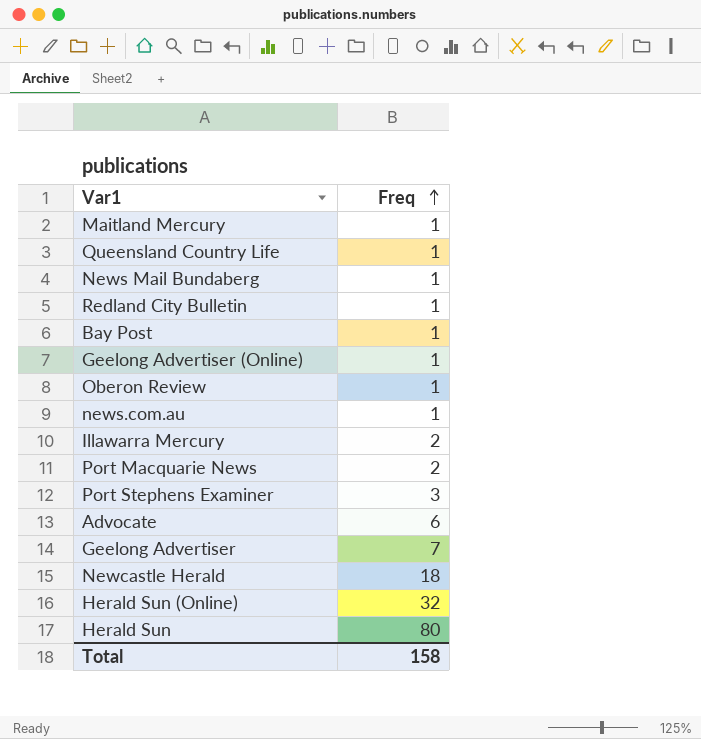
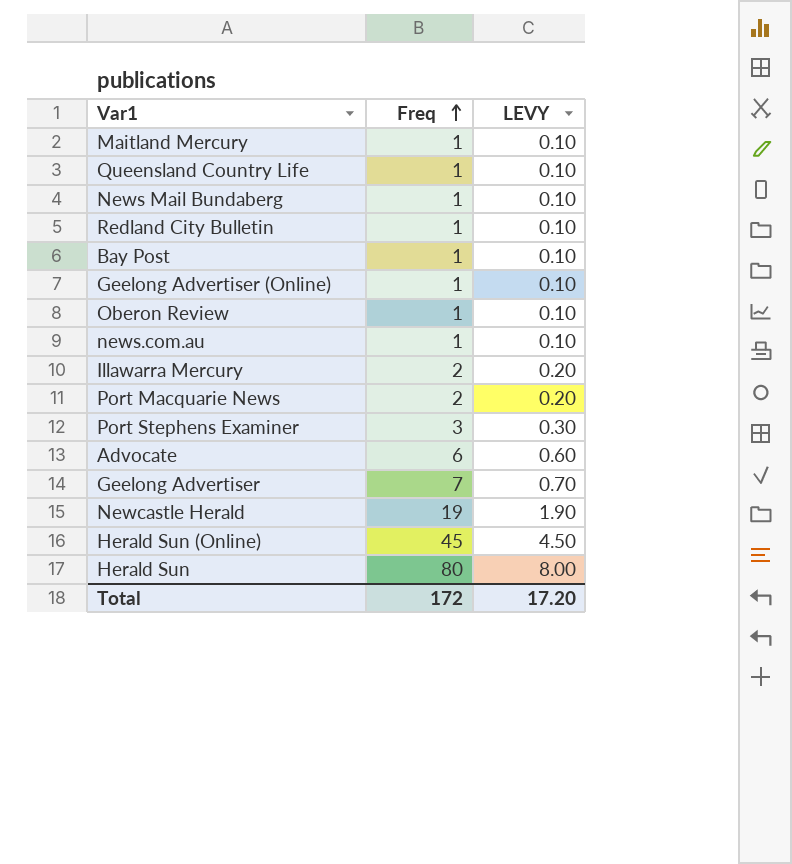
column LEVY | formula: none -> [Freq] * 0.1
Newcastle Herald | Freq: 18 -> 19
Herald Sun (Online) | Freq: 32 -> 45
Total | Freq: 158 -> 172

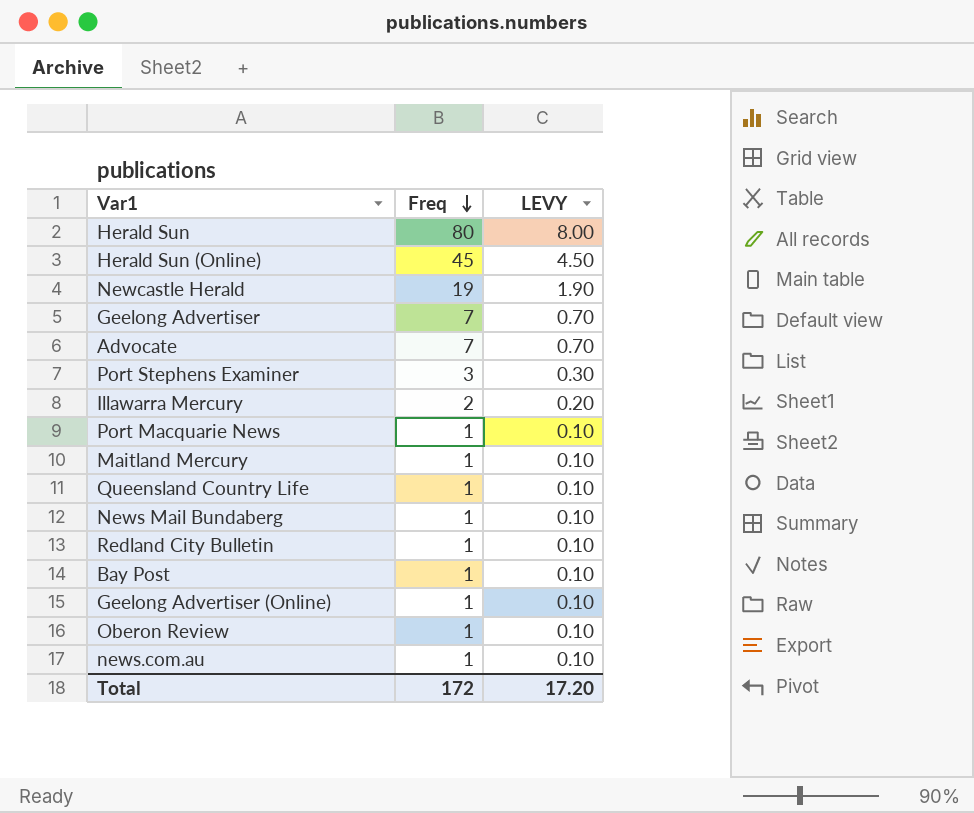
row order: Freq ascending -> Freq descending
Advocate | Freq: 6 -> 7
Advocate | LEVY: 0.60 -> 0.70
Port Macquarie News | Freq: 2 -> 1
Port Macquarie News | LEVY: 0.20 -> 0.10

